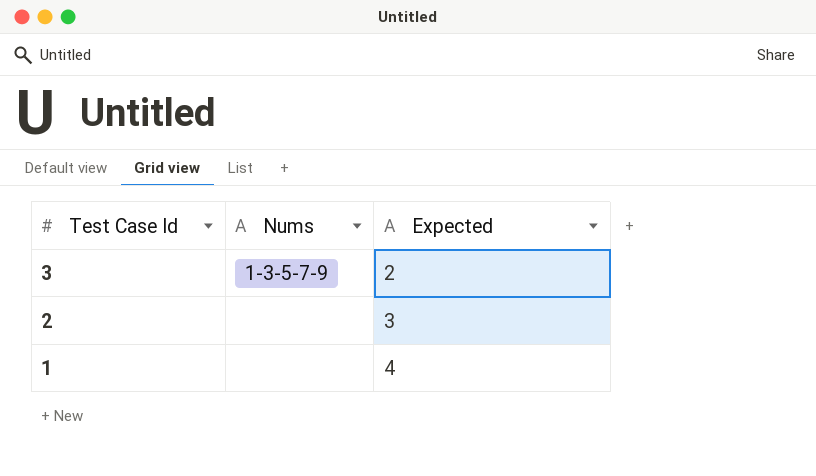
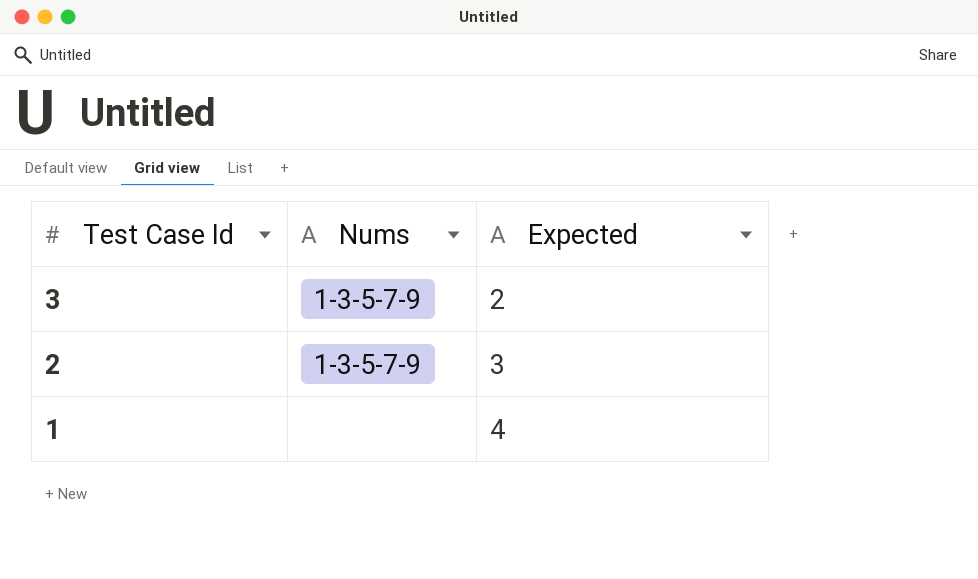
2 | Nums: none -> 1-3-5-7-9

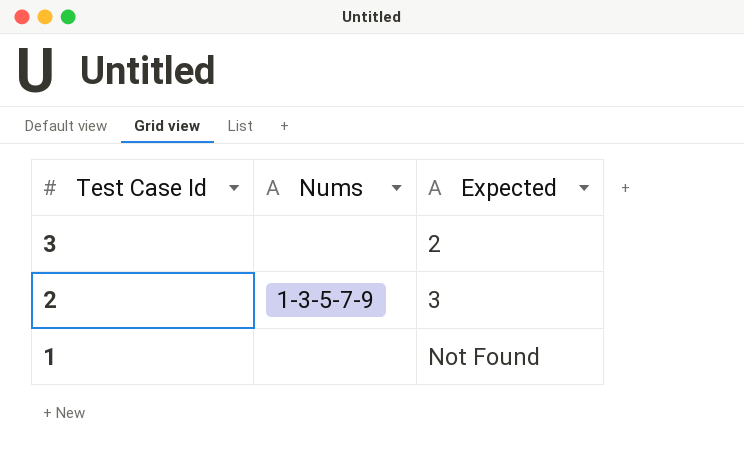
3 | Nums: 1-3-5-7-9 -> none
1 | Expected: 4 -> Not Found

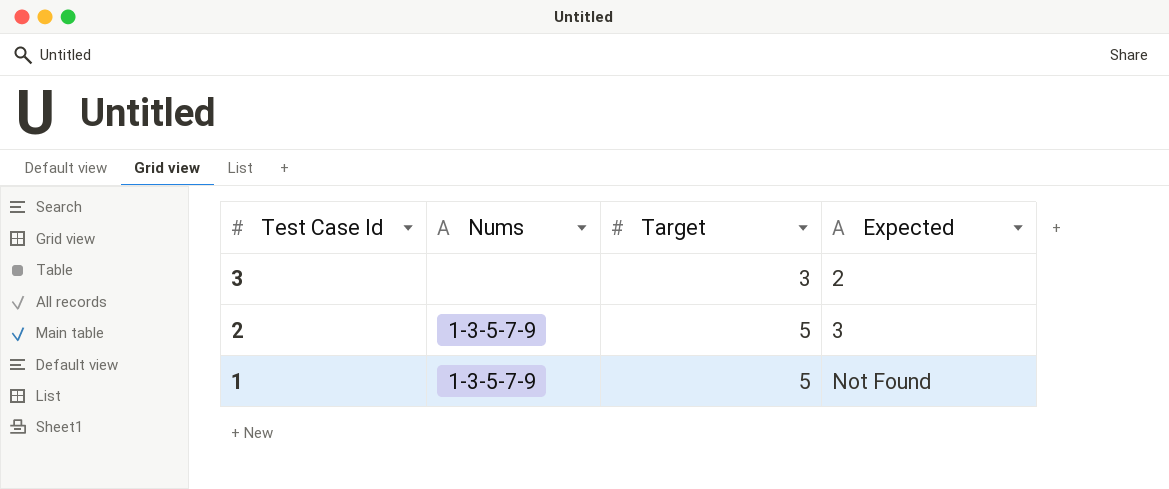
column Target | position: none -> 3
1 | Nums: none -> 1-3-5-7-9

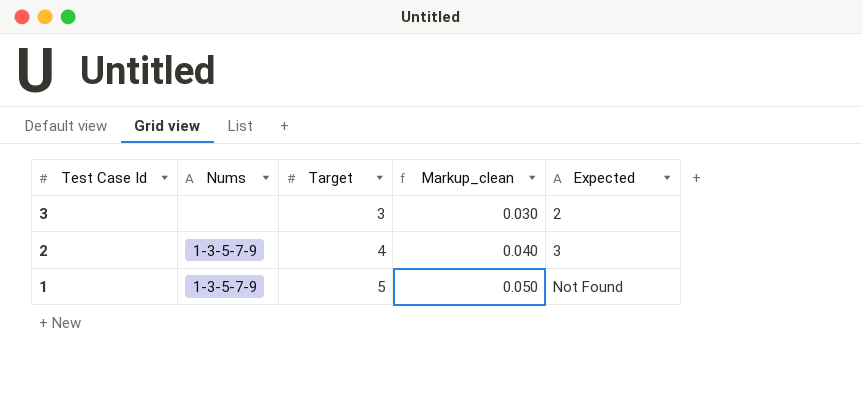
column Markup_clean | formula: none -> [Target] * 0.01
2 | Target: 5 -> 4

